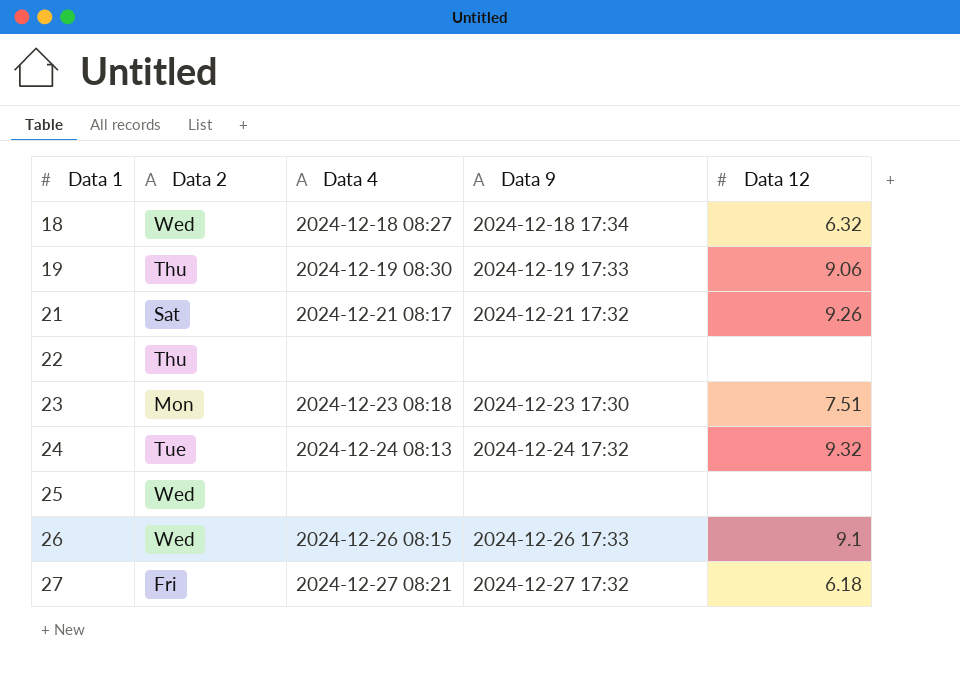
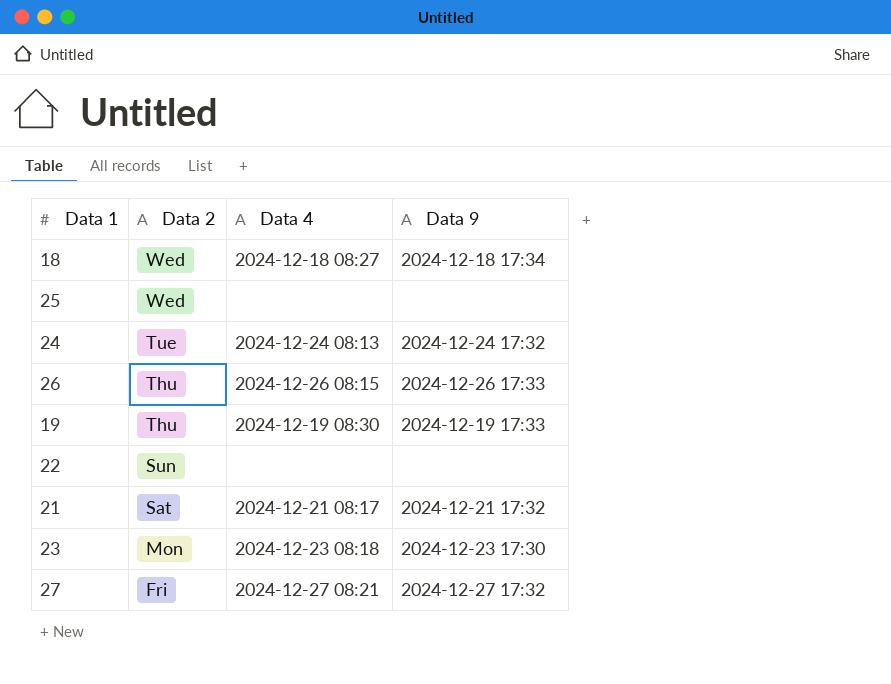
row order: Data 1 ascending -> Data 2 descending
column Data 12 | position: 5 -> none
26 | Data 2: Wed -> Thu
22 | Data 2: Thu -> Sun

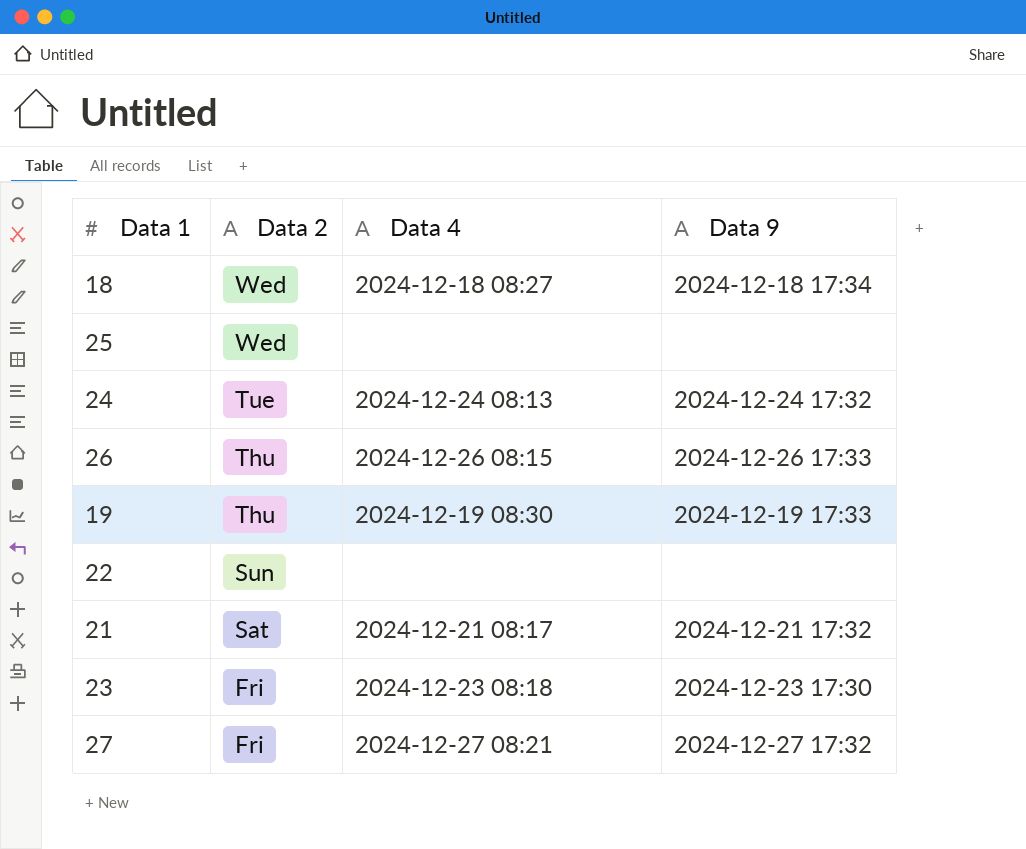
23 | Data 2: Mon -> Fri

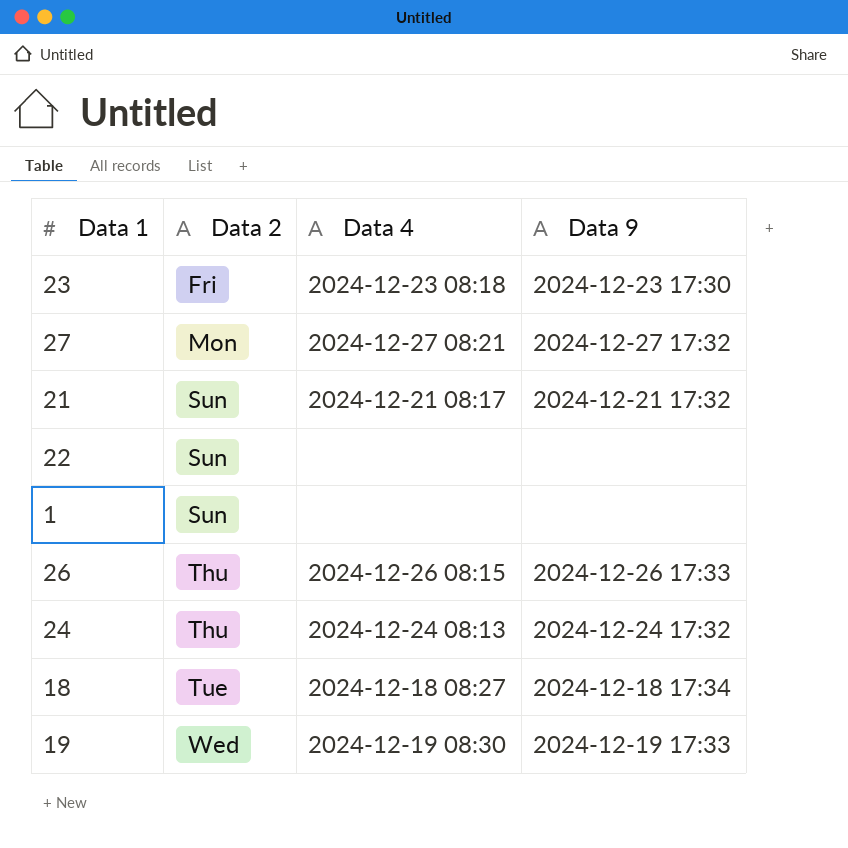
row order: Data 2 descending -> Data 2 ascending
row 25: Wed | none | none -> none
27 | Data 2: Fri -> Mon
21 | Data 2: Sat -> Sun
row 1: none -> Sun | none | none
24 | Data 2: Tue -> Thu
18 | Data 2: Wed -> Tue
19 | Data 2: Thu -> Wed

